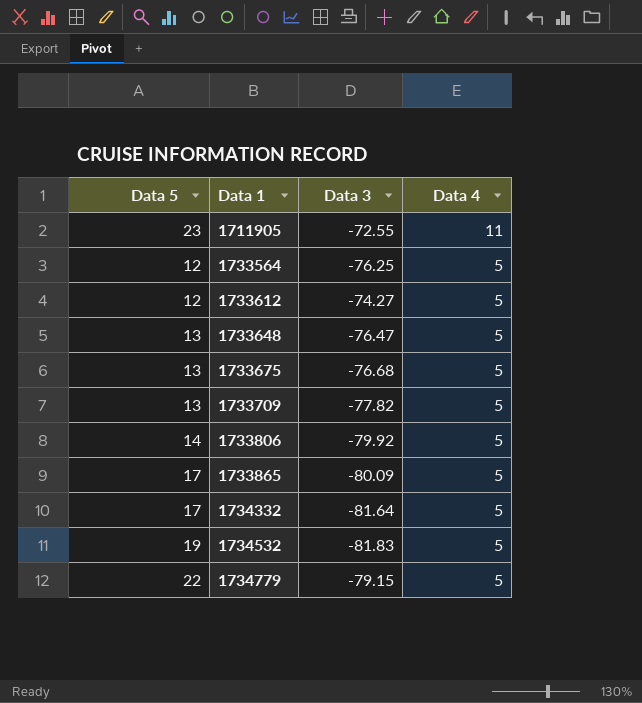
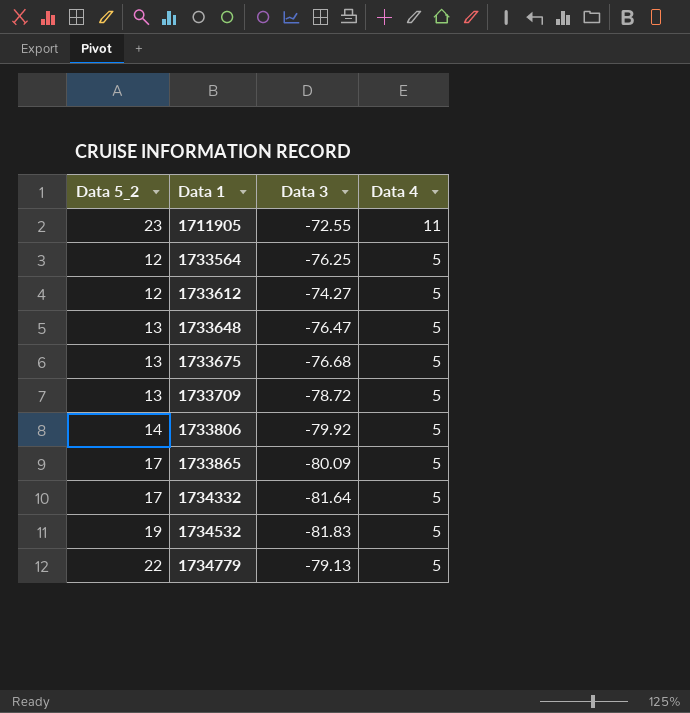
column name: Data 5 -> Data 5_2
1733709 | Data 3: -77.82 -> -78.72
1734779 | Data 3: -79.15 -> -79.13

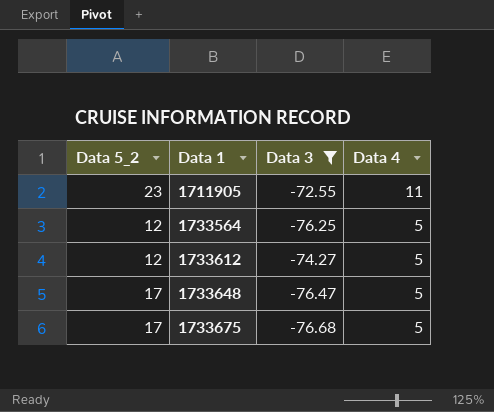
filter: none -> Data 3 >= -76.68
1733648 | Data 5_2: 13 -> 17
1733675 | Data 5_2: 13 -> 17

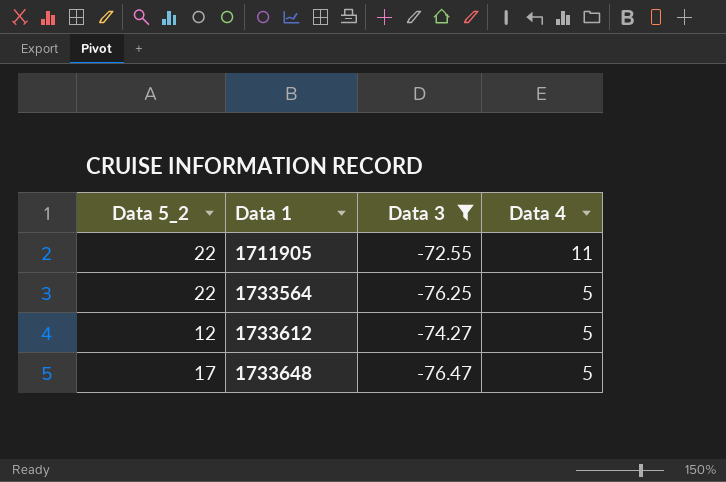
row 1733675: 17 | -76.68 | 5 -> none
1711905 | Data 5_2: 23 -> 22
1733564 | Data 5_2: 12 -> 22

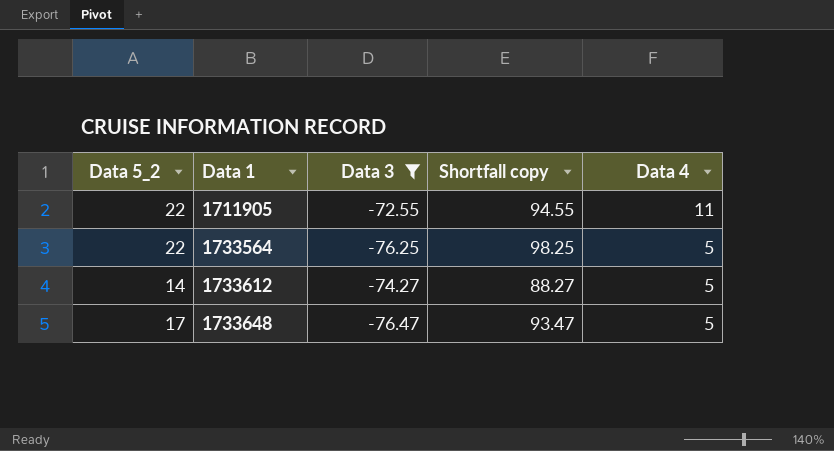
column Shortfall copy | formula: none -> [Data 5_2] - [Data 3]
1733612 | Data 5_2: 12 -> 14

